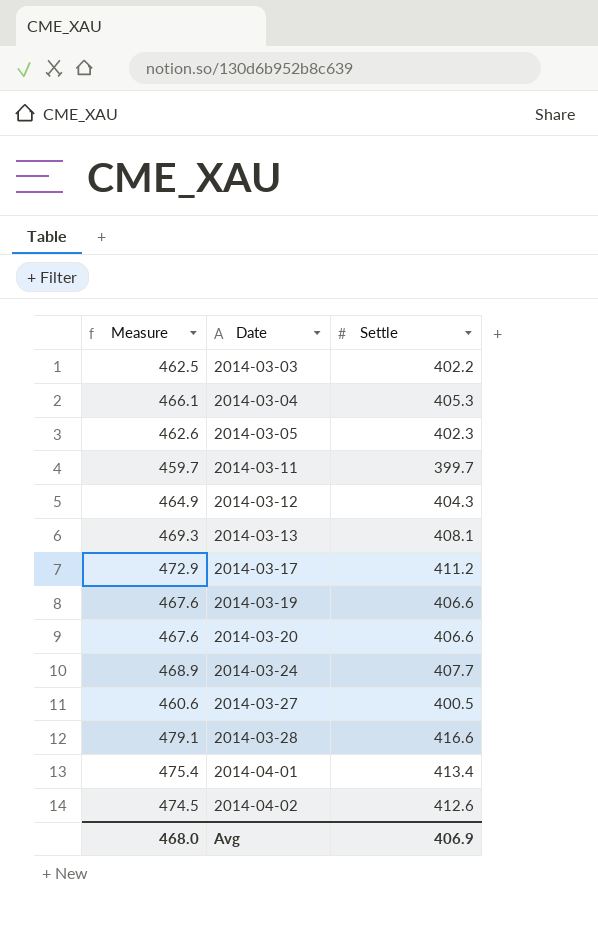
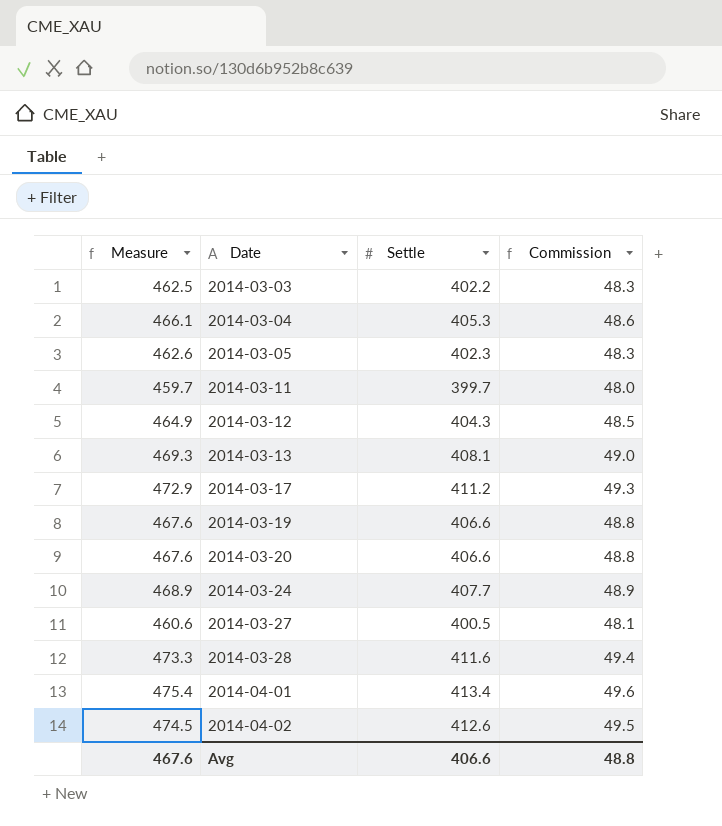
column Commission | formula: none -> [Settle] * 0.12
2014-03-28 | Measure: 479.1 -> 473.3
2014-03-28 | Settle: 416.6 -> 411.6
Avg | Measure: 468.0 -> 467.6
Avg | Settle: 406.9 -> 406.6

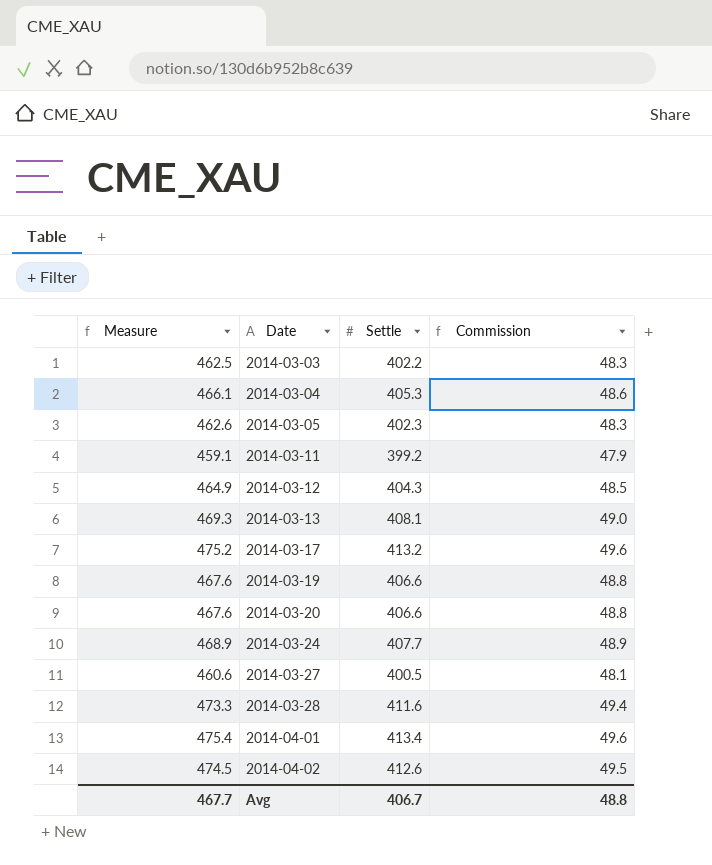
2014-03-11 | Measure: 459.7 -> 459.1
2014-03-11 | Settle: 399.7 -> 399.2
2014-03-11 | Commission: 48.0 -> 47.9
2014-03-17 | Measure: 472.9 -> 475.2
2014-03-17 | Settle: 411.2 -> 413.2
2014-03-17 | Commission: 49.3 -> 49.6
Avg | Measure: 467.6 -> 467.7
Avg | Settle: 406.6 -> 406.7

